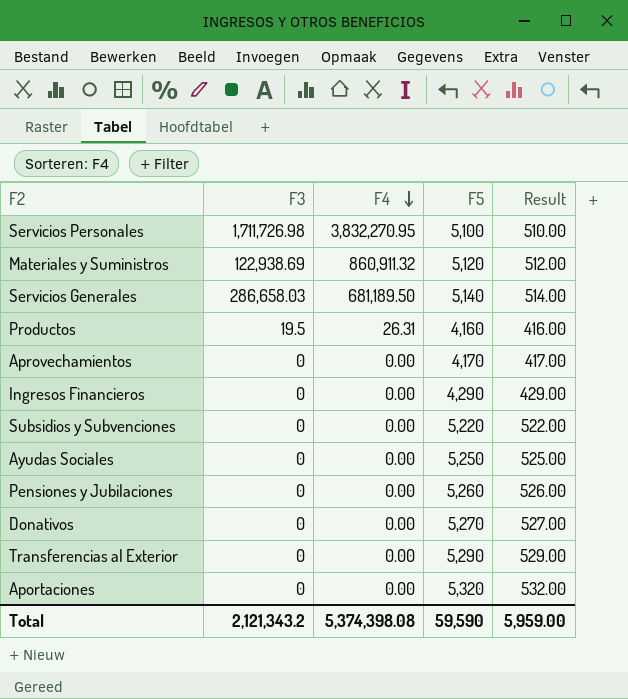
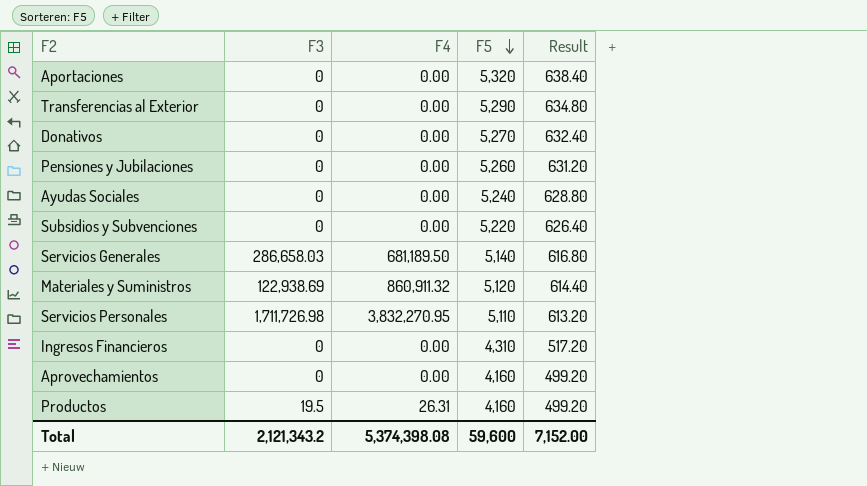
row order: F4 descending -> F5 descending
column Result | formula: [F5] * 0.1 -> [F5] * 0.12
Ayudas Sociales | F5: 5,250 -> 5,240
Servicios Personales | F5: 5,100 -> 5,110
Ingresos Financieros | F5: 4,290 -> 4,310
Aprovechamientos | F5: 4,170 -> 4,160
Total | F5: 59,590 -> 59,600
Total | Result: 5,959.00 -> 7,152.00

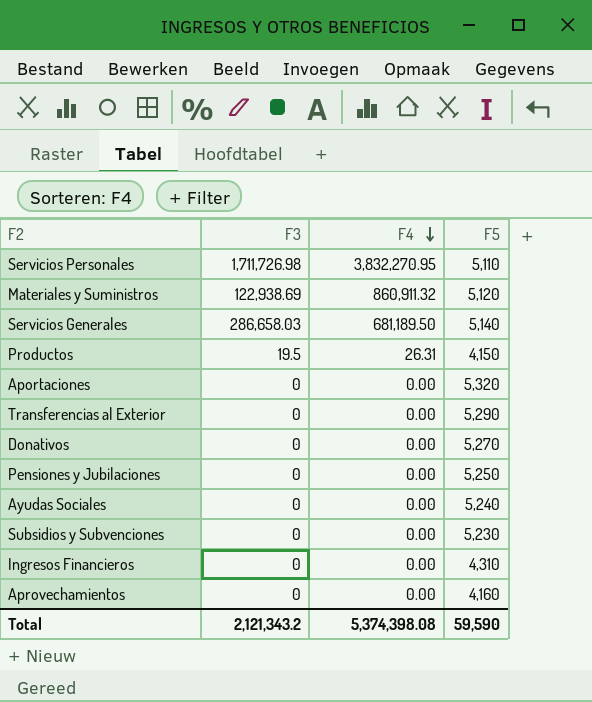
row order: F5 descending -> F4 descending
column Result | formula: [F5] * 0.12 -> none
Productos | F5: 4,160 -> 4,150
Pensiones y Jubilaciones | F5: 5,260 -> 5,250
Subsidios y Subvenciones | F5: 5,220 -> 5,230
Total | F5: 59,600 -> 59,590

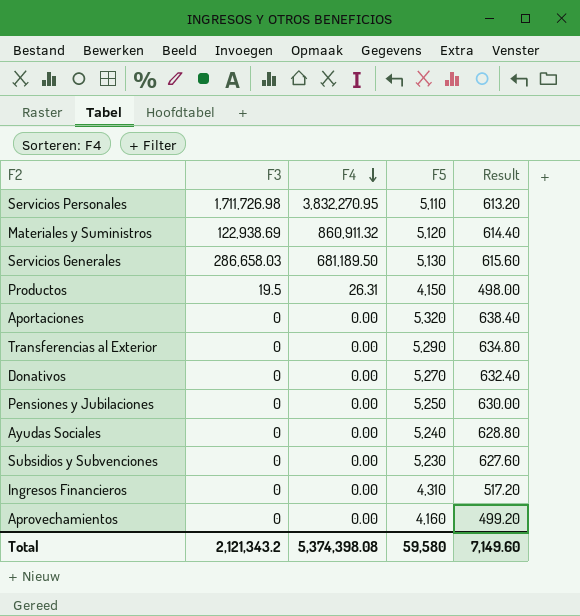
column Result | formula: none -> [F5] * 0.12
Servicios Generales | F5: 5,140 -> 5,130
Total | F5: 59,590 -> 59,580

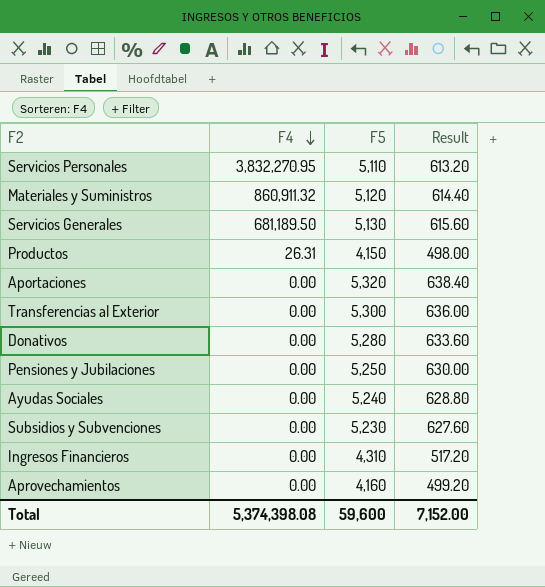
column F3 | position: 2 -> none
Transferencias al Exterior | F5: 5,290 -> 5,300
Transferencias al Exterior | Result: 634.80 -> 636.00
Donativos | F5: 5,270 -> 5,280
Donativos | Result: 632.40 -> 633.60
Total | F5: 59,580 -> 59,600
Total | Result: 7,149.60 -> 7,152.00

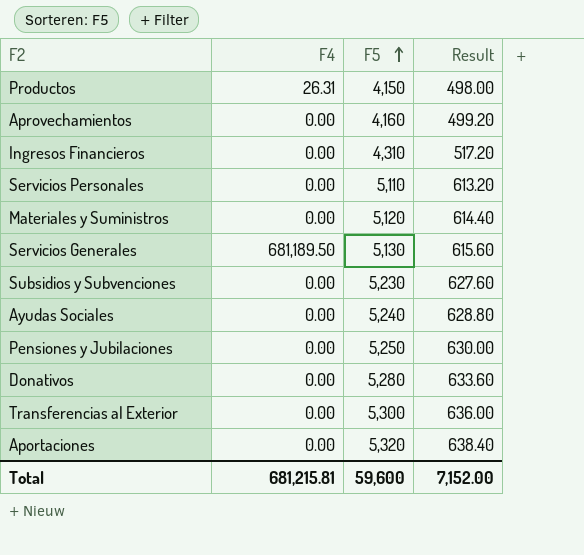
row order: F4 descending -> F5 ascending
Servicios Personales | F4: 3,832,270.95 -> 0.00
Materiales y Suministros | F4: 860,911.32 -> 0.00
Total | F4: 5,374,398.08 -> 681,215.81

